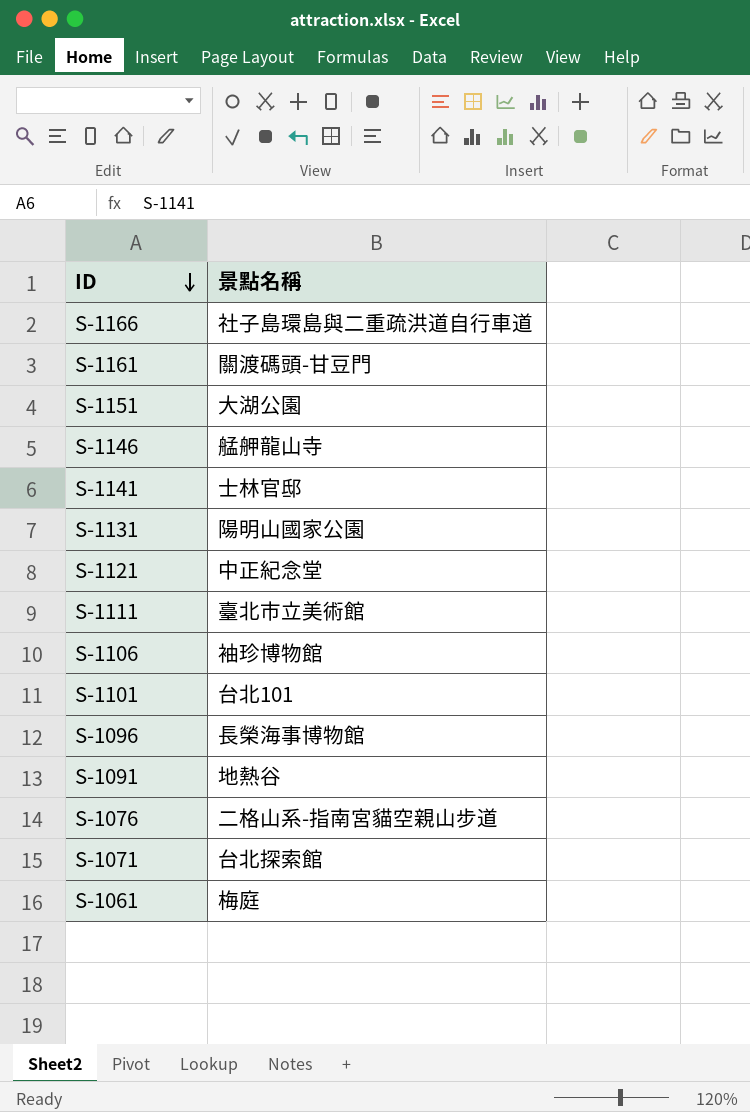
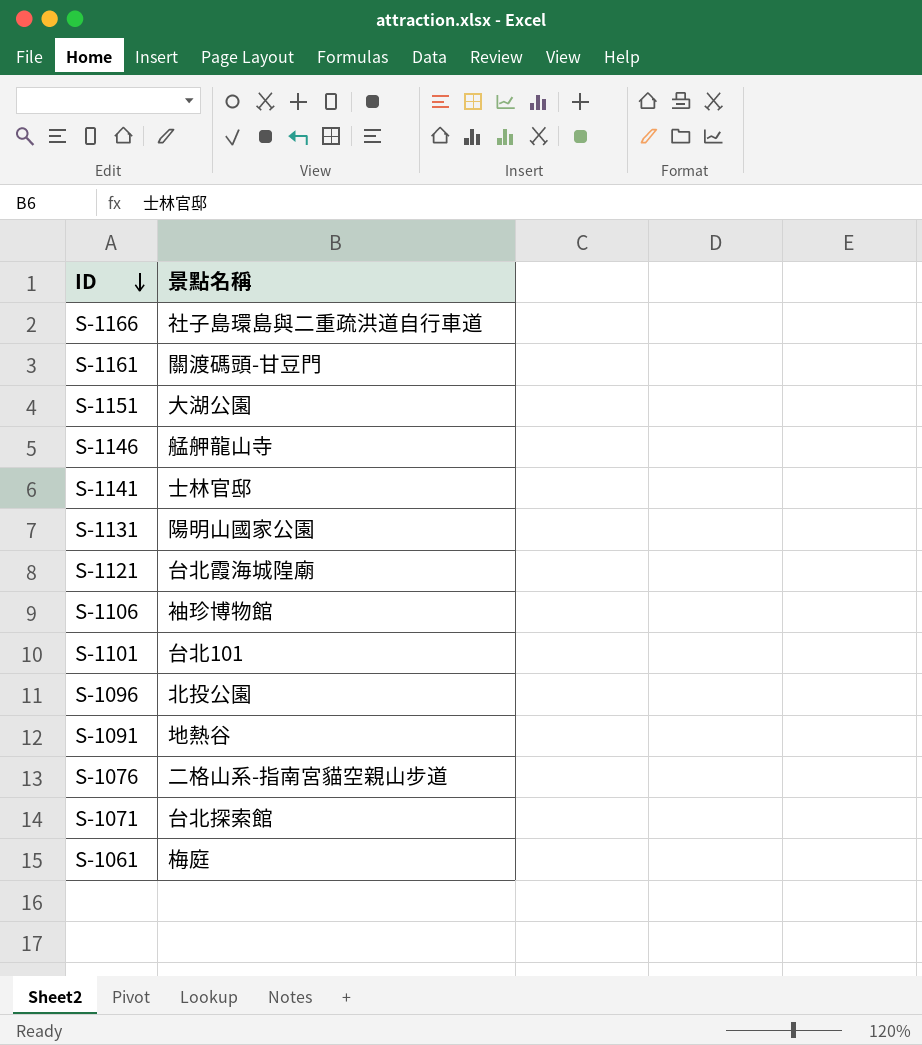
row S-1111: 臺北市立美術館 -> none
S-1121 | 景點名稱: 中正紀念堂 -> 台北霞海城隍廟
S-1096 | 景點名稱: 長榮海事博物館 -> 北投公園

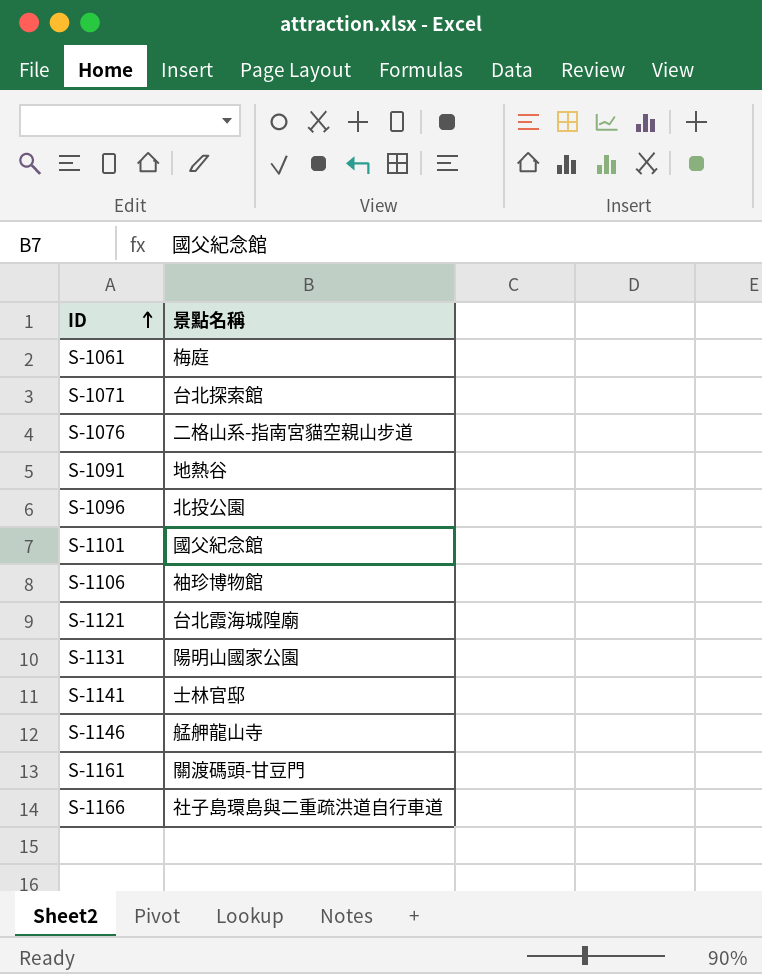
row order: ID descending -> ID ascending
row S-1151: 大湖公園 -> none
S-1101 | 景點名稱: 台北101 -> 國父紀念館

